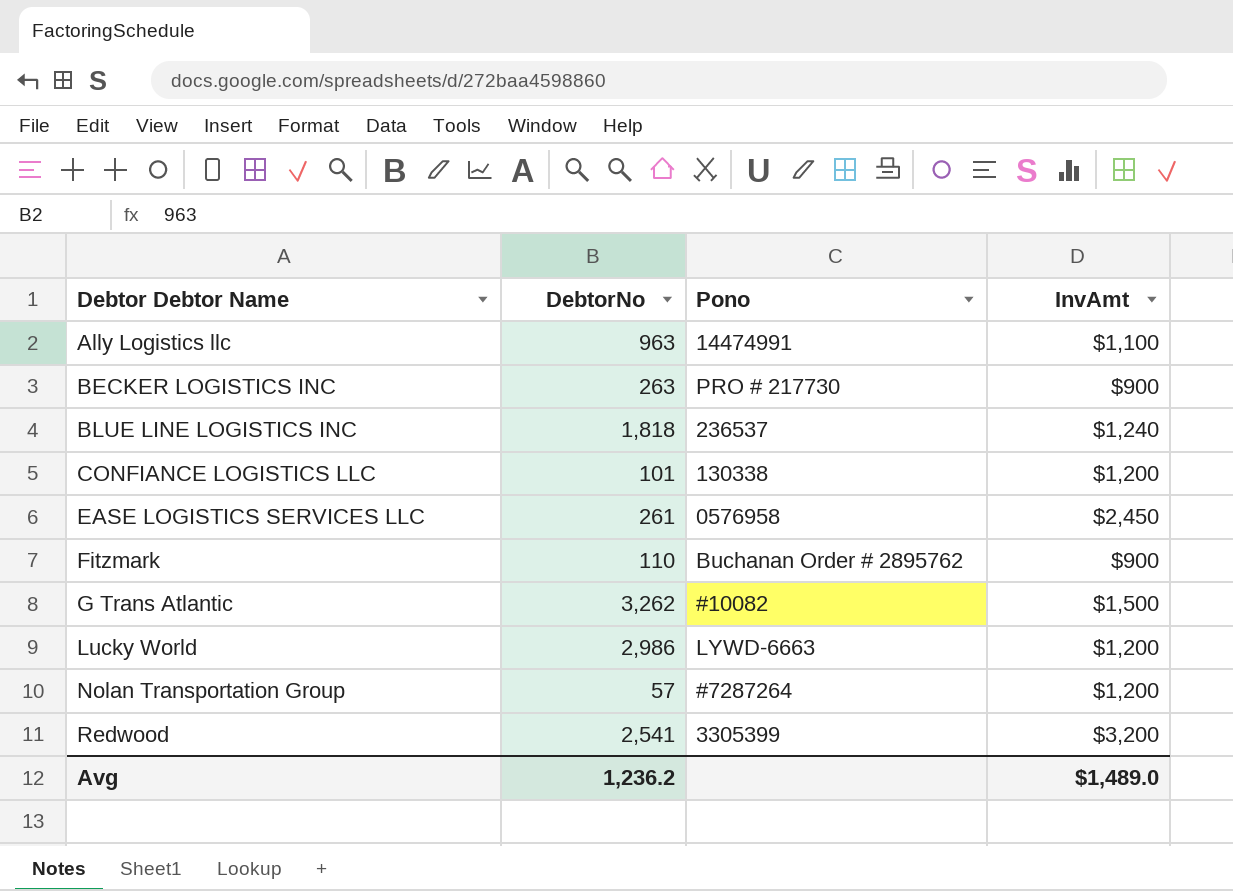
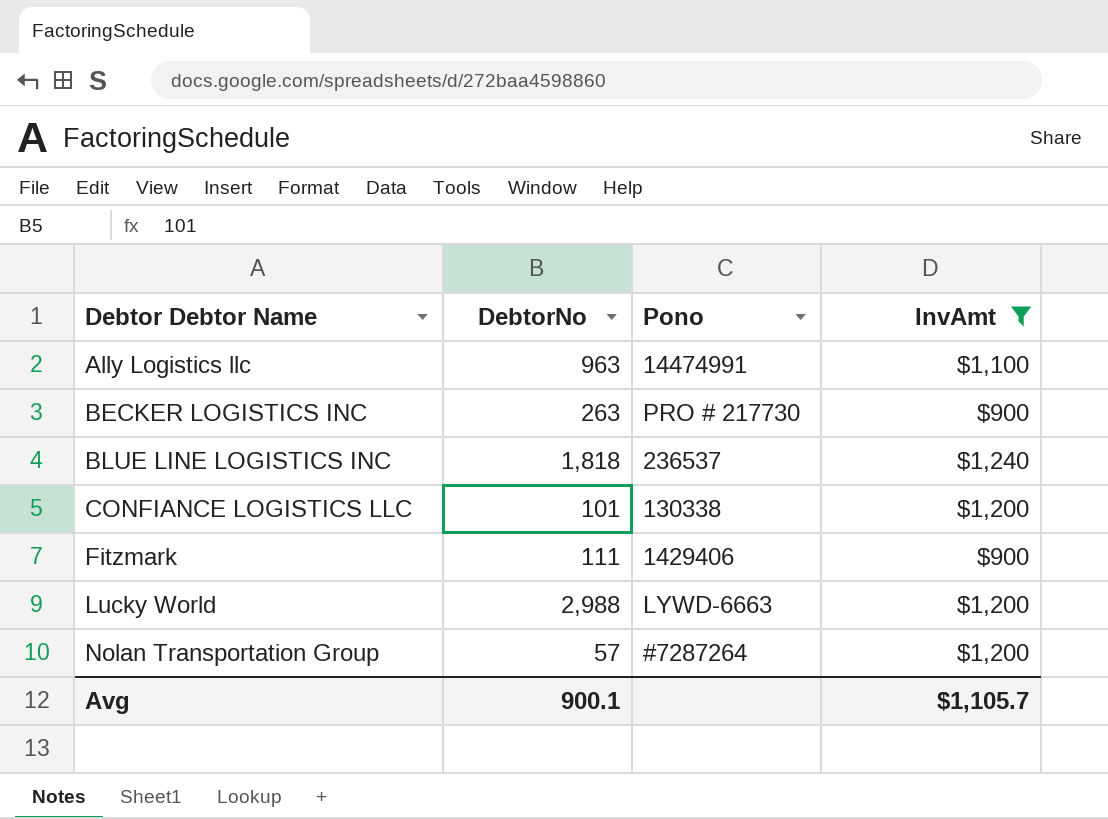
filter: none -> InvAmt <= $1,240
Fitzmark | DebtorNo: 110 -> 111
Fitzmark | Pono: Buchanan Order # 2895762 -> 1429406
Lucky World | DebtorNo: 2,986 -> 2,988
Avg | DebtorNo: 1,236.2 -> 900.1
Avg | InvAmt: $1,489.0 -> $1,105.7

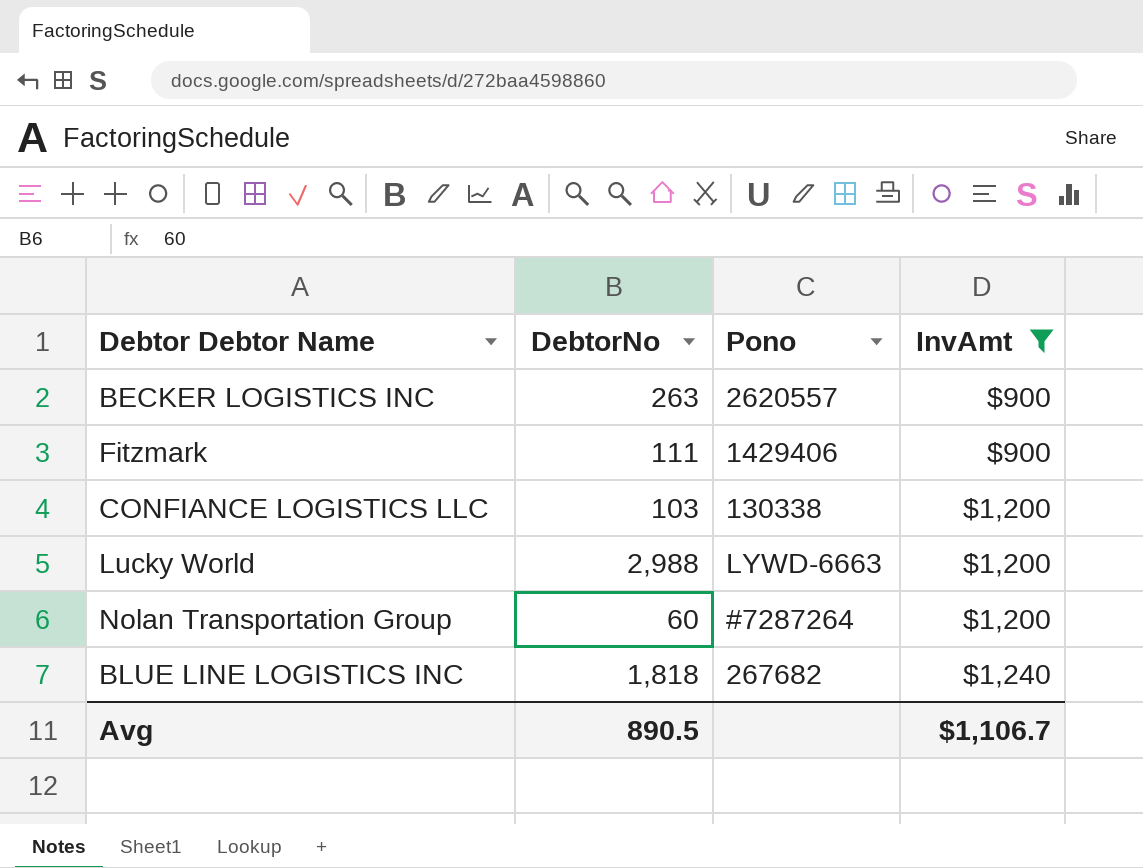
row order: Debtor Debtor Name ascending -> InvAmt ascending
row Ally Logistics llc: 963 | 14474991 | $1,100 -> none
BECKER LOGISTICS INC | Pono: PRO # 217730 -> 2620557
CONFIANCE LOGISTICS LLC | DebtorNo: 101 -> 103
Nolan Transportation Group | DebtorNo: 57 -> 60
BLUE LINE LOGISTICS INC | Pono: 236537 -> 267682
Avg | DebtorNo: 900.1 -> 890.5
Avg | InvAmt: $1,105.7 -> $1,106.7

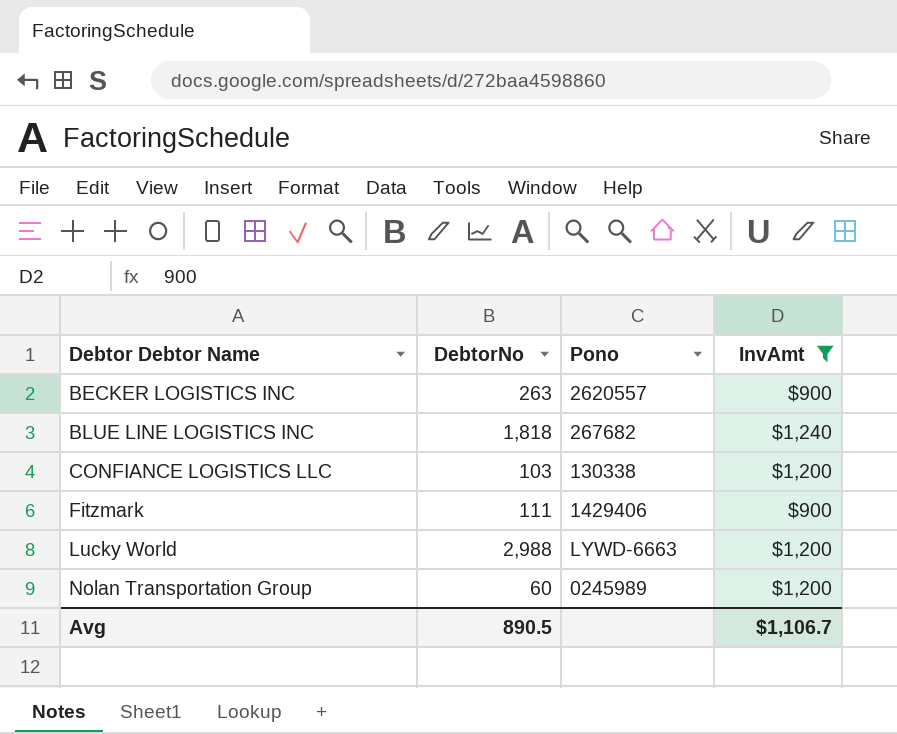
row order: InvAmt ascending -> Debtor Debtor Name ascending
Nolan Transportation Group | Pono: #7287264 -> 0245989

